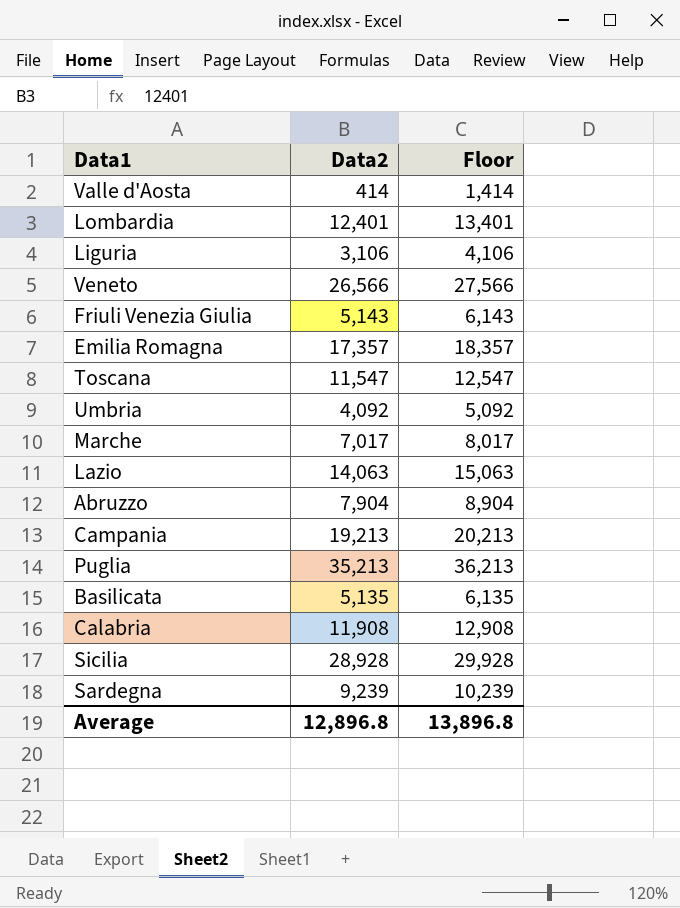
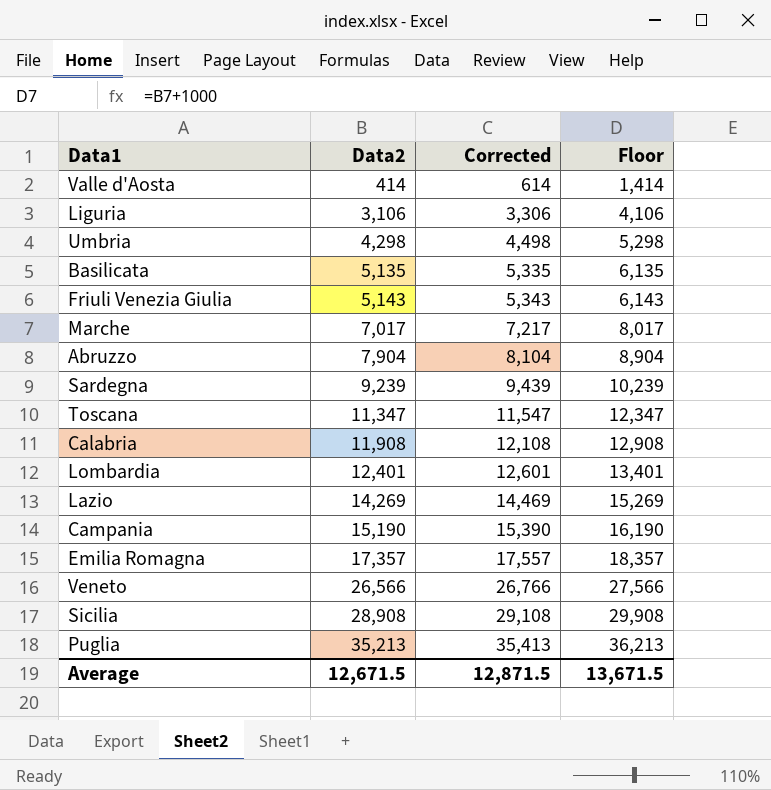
row order: none -> Data2 ascending
column Corrected | formula: none -> [Data2] + 200
Umbria | Data2: 4,092 -> 4,298
Umbria | Floor: 5,092 -> 5,298
Toscana | Data2: 11,547 -> 11,347
Toscana | Floor: 12,547 -> 12,347
Lazio | Data2: 14,063 -> 14,269
Lazio | Floor: 15,063 -> 15,269
Campania | Data2: 19,213 -> 15,190
Campania | Floor: 20,213 -> 16,190
Sicilia | Data2: 28,928 -> 28,908
Sicilia | Floor: 29,928 -> 29,908
Average | Data2: 12,896.8 -> 12,671.5
Average | Floor: 13,896.8 -> 13,671.5

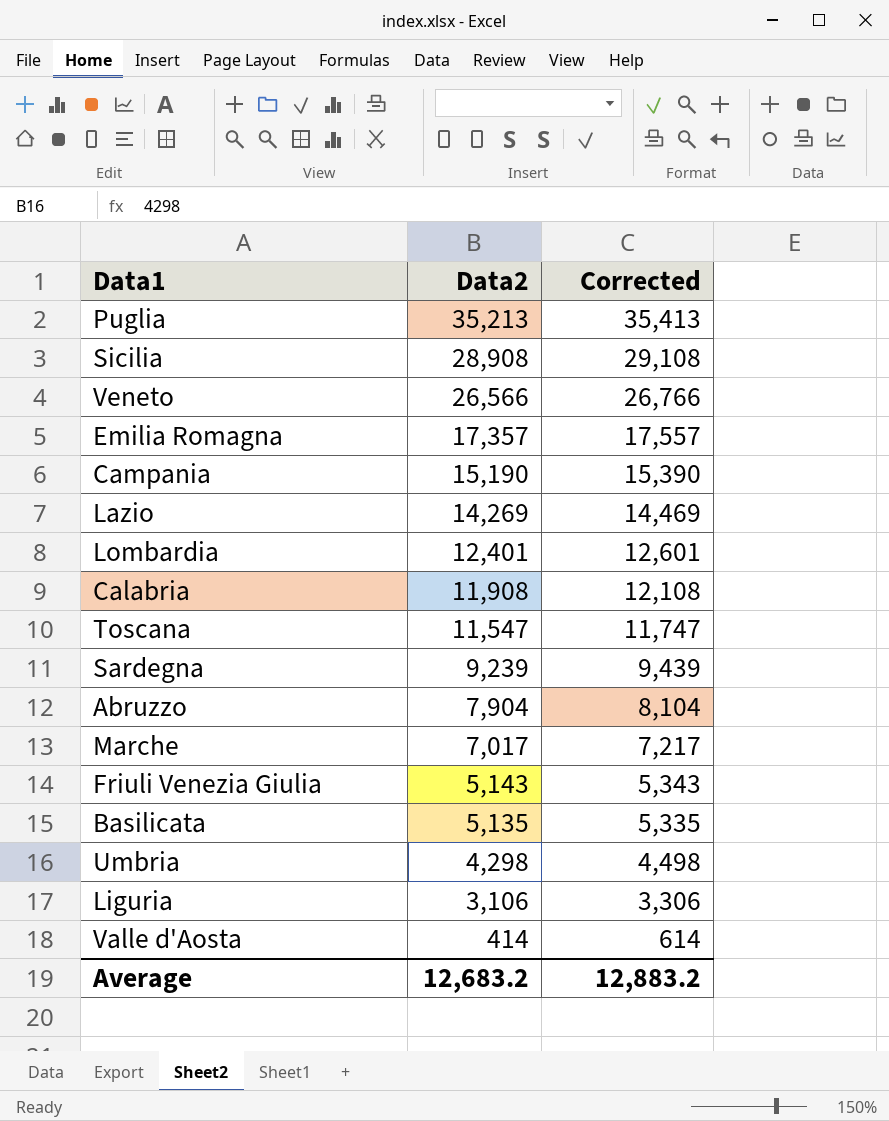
row order: Data2 ascending -> Data2 descending
column Floor | formula: [Data2] + 1000 -> none
Toscana | Data2: 11,347 -> 11,547
Toscana | Corrected: 11,547 -> 11,747
Average | Data2: 12,671.5 -> 12,683.2
Average | Corrected: 12,871.5 -> 12,883.2

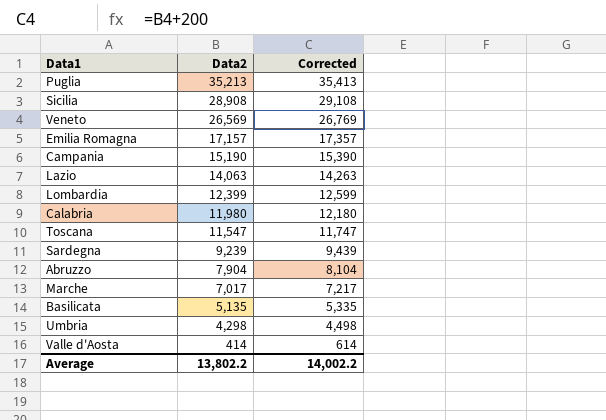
row Friuli Venezia Giulia: 5,143 | 5,343 -> none
row Liguria: 3,106 | 3,306 -> none
Veneto | Data2: 26,566 -> 26,569
Veneto | Corrected: 26,766 -> 26,769
Emilia Romagna | Data2: 17,357 -> 17,157
Emilia Romagna | Corrected: 17,557 -> 17,357
Lazio | Data2: 14,269 -> 14,063
Lazio | Corrected: 14,469 -> 14,263
Lombardia | Data2: 12,401 -> 12,399
Lombardia | Corrected: 12,601 -> 12,599
Calabria | Data2: 11,908 -> 11,980
Calabria | Corrected: 12,108 -> 12,180
Average | Data2: 12,683.2 -> 13,802.2
Average | Corrected: 12,883.2 -> 14,002.2

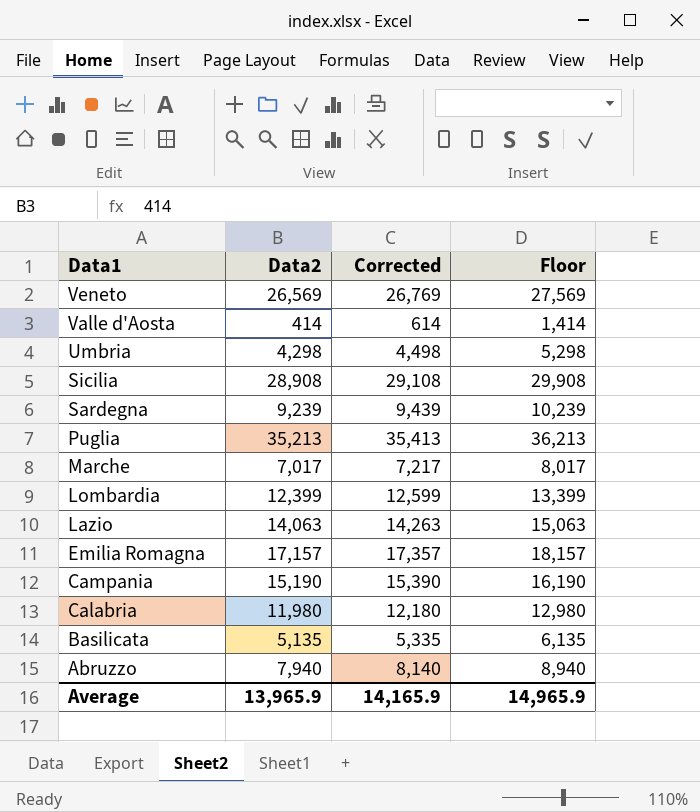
row order: Data2 descending -> Data1 descending
column Floor | formula: none -> [Data2] + 1000
row Toscana: 11,547 | 11,747 -> none
Abruzzo | Data2: 7,904 -> 7,940
Abruzzo | Corrected: 8,104 -> 8,140
Average | Data2: 13,802.2 -> 13,965.9
Average | Corrected: 14,002.2 -> 14,165.9

